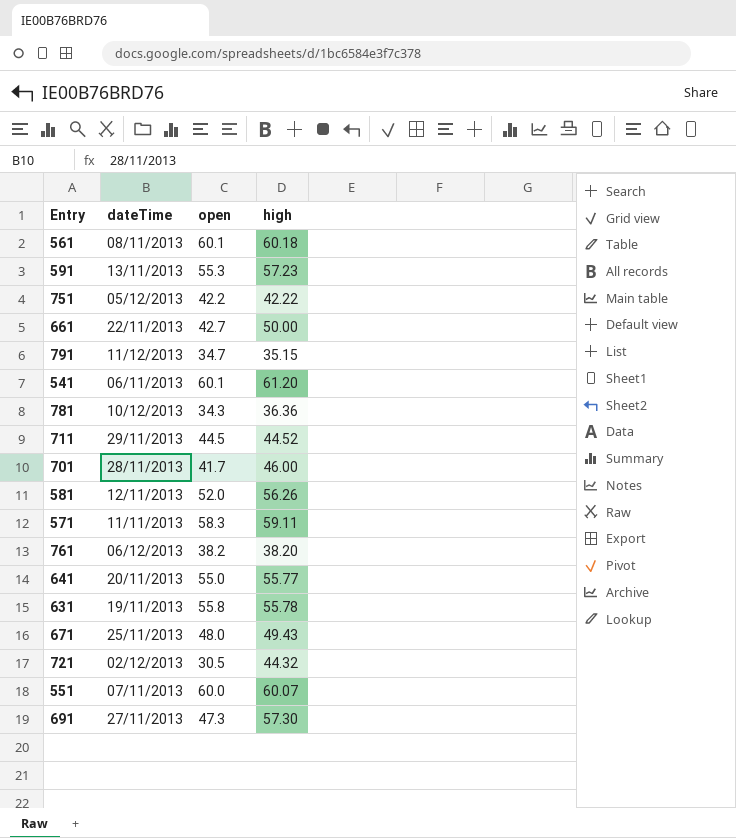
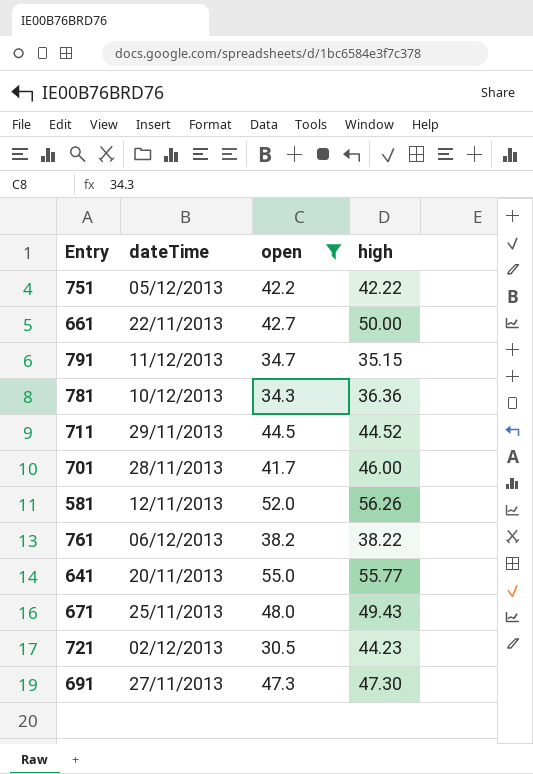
filter: none -> open <= 55.0
761 | high: 38.20 -> 38.22
721 | high: 44.32 -> 44.23
691 | high: 57.30 -> 47.30

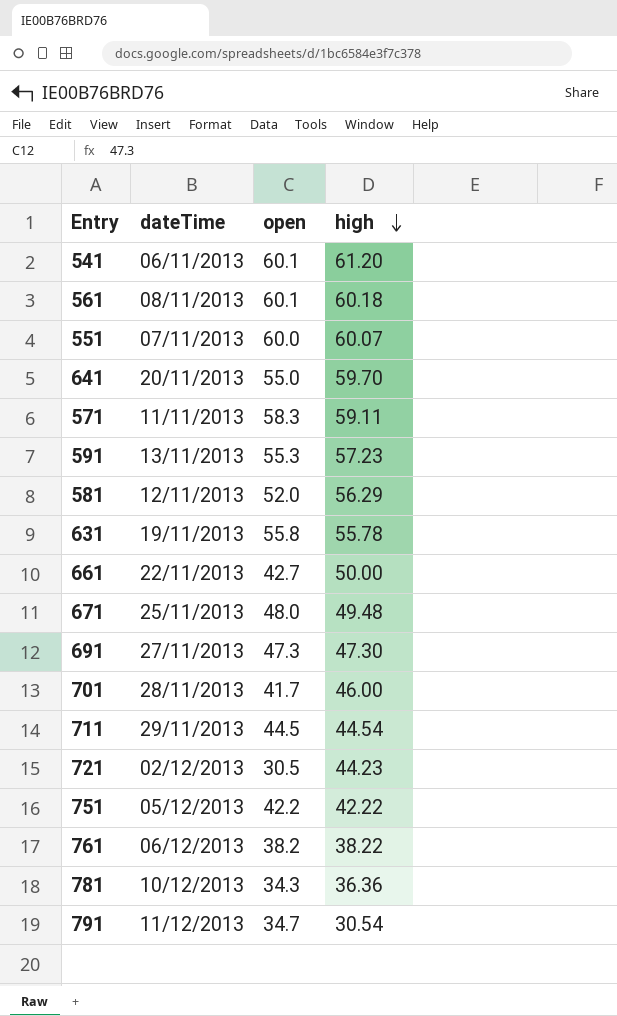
filter: open <= 55.0 -> none
row order: none -> high descending
641 | high: 55.77 -> 59.70
581 | high: 56.26 -> 56.29
671 | high: 49.43 -> 49.48
711 | high: 44.52 -> 44.54
791 | high: 35.15 -> 30.54

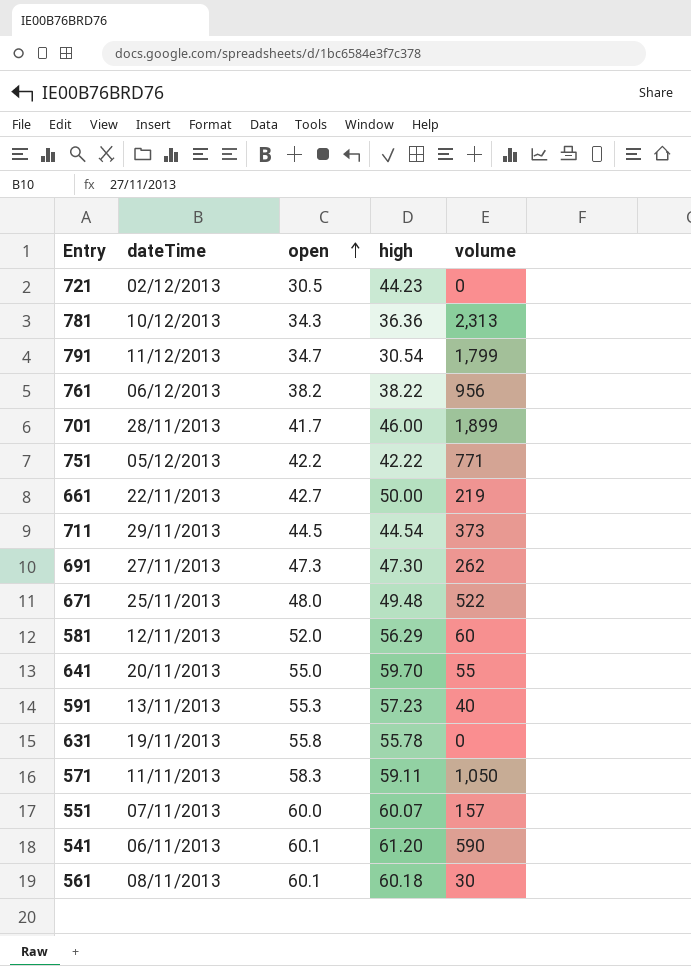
row order: high descending -> open ascending
column volume | position: none -> 5

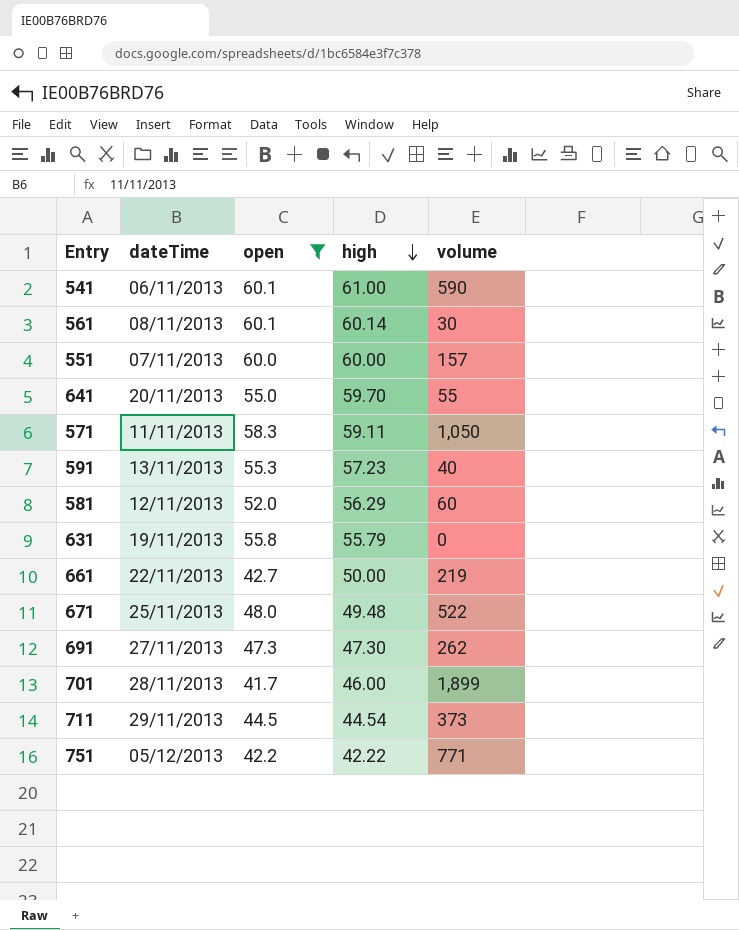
filter: none -> open >= 41.7
row order: open ascending -> high descending
541 | high: 61.20 -> 61.00
561 | high: 60.18 -> 60.14
551 | high: 60.07 -> 60.00
631 | high: 55.78 -> 55.79

